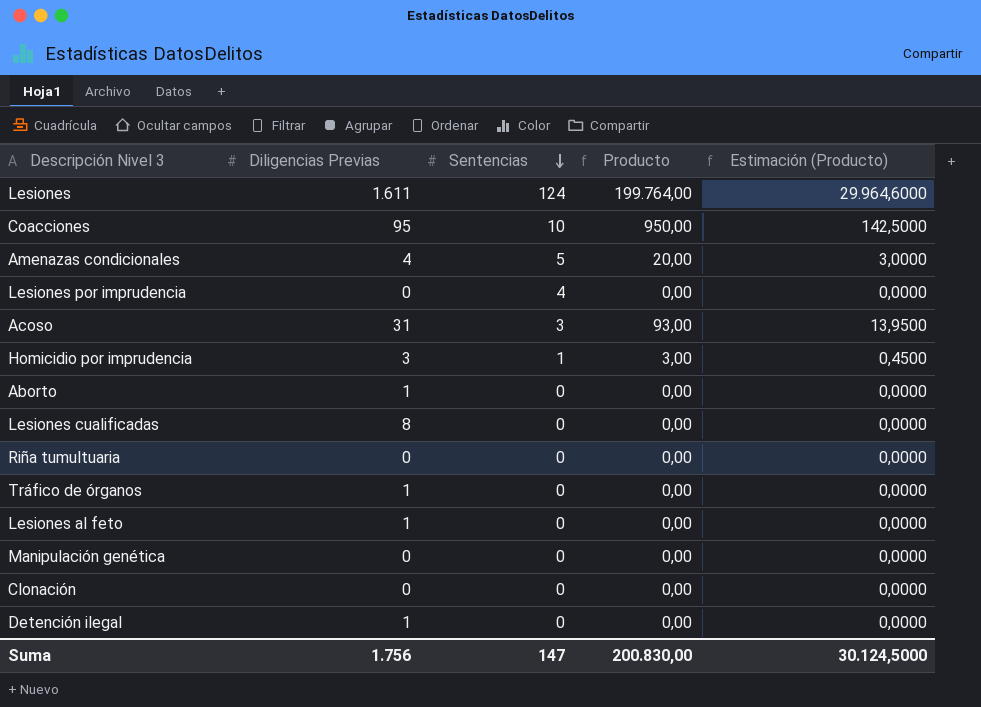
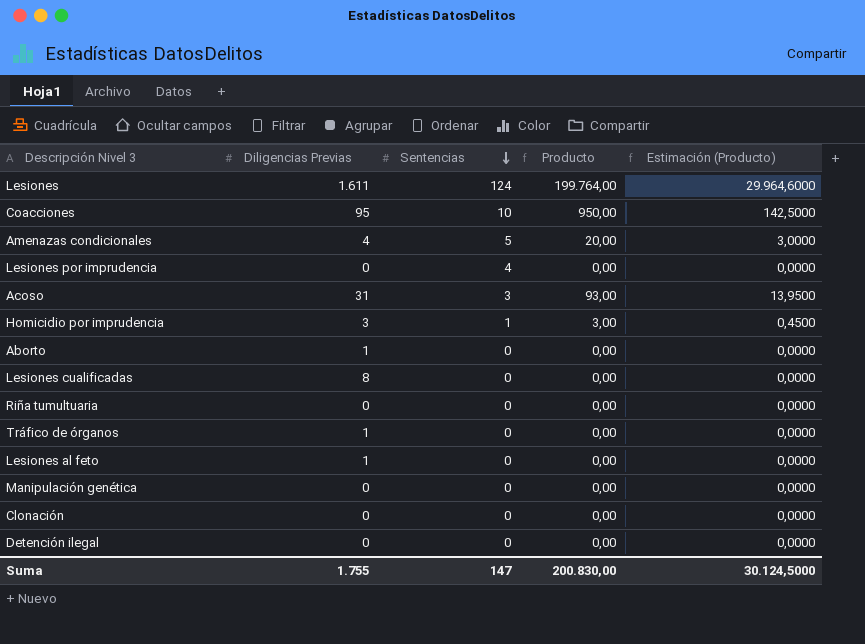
Detención ilegal | Diligencias Previas: 1 -> 0
Suma | Diligencias Previas: 1.756 -> 1.755

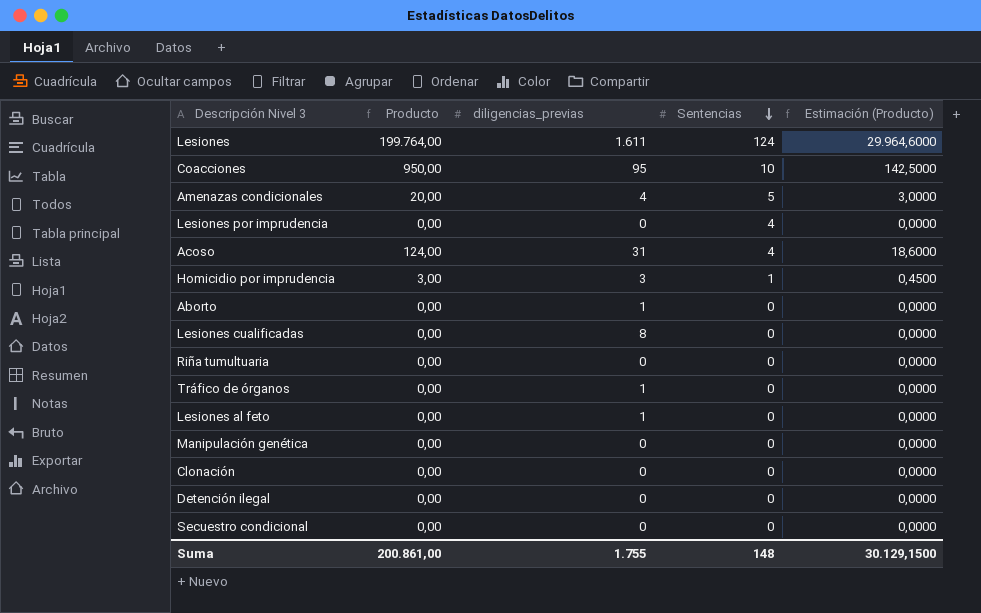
column Producto | position: 4 -> 2
column name: Diligencias Previas -> diligencias_previas
Acoso | Producto: 93,00 -> 124,00
Acoso | Sentencias: 3 -> 4
Acoso | Estimación (Producto): 13,9500 -> 18,6000
row Secuestro condicional: none -> 0,00 | 0 | 0 | 0,0000
Suma | Producto: 200.830,00 -> 200.861,00
Suma | Sentencias: 147 -> 148
Suma | Estimación (Producto): 30.124,5000 -> 30.129,1500

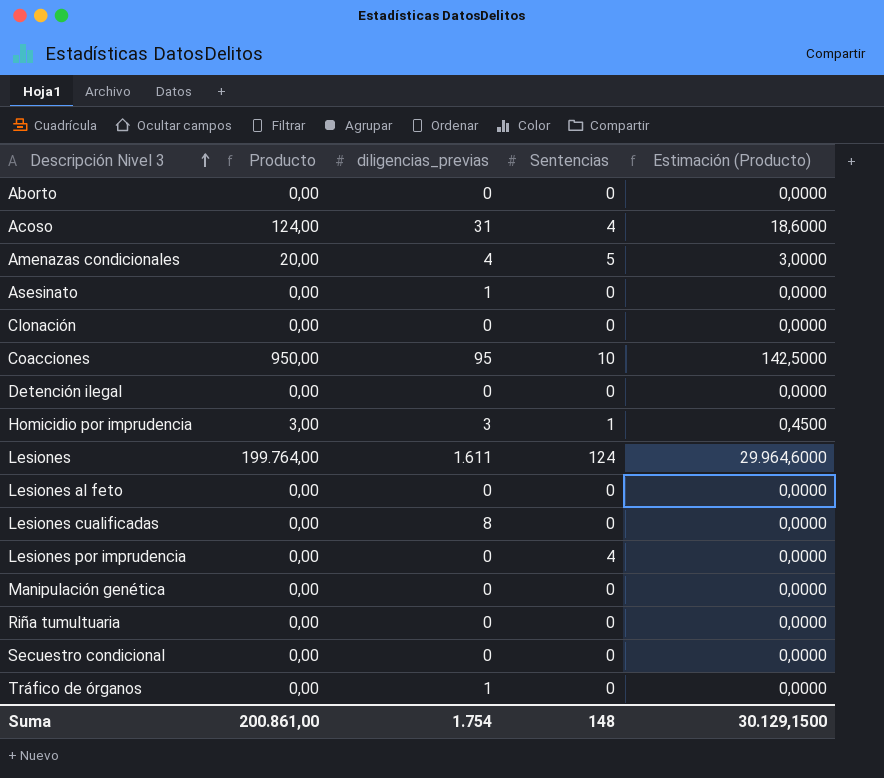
row order: Sentencias descending -> Descripción Nivel 3 ascending
Aborto | diligencias_previas: 1 -> 0
row Asesinato: none -> 0,00 | 1 | 0 | 0,0000
Lesiones al feto | diligencias_previas: 1 -> 0
Suma | diligencias_previas: 1.755 -> 1.754

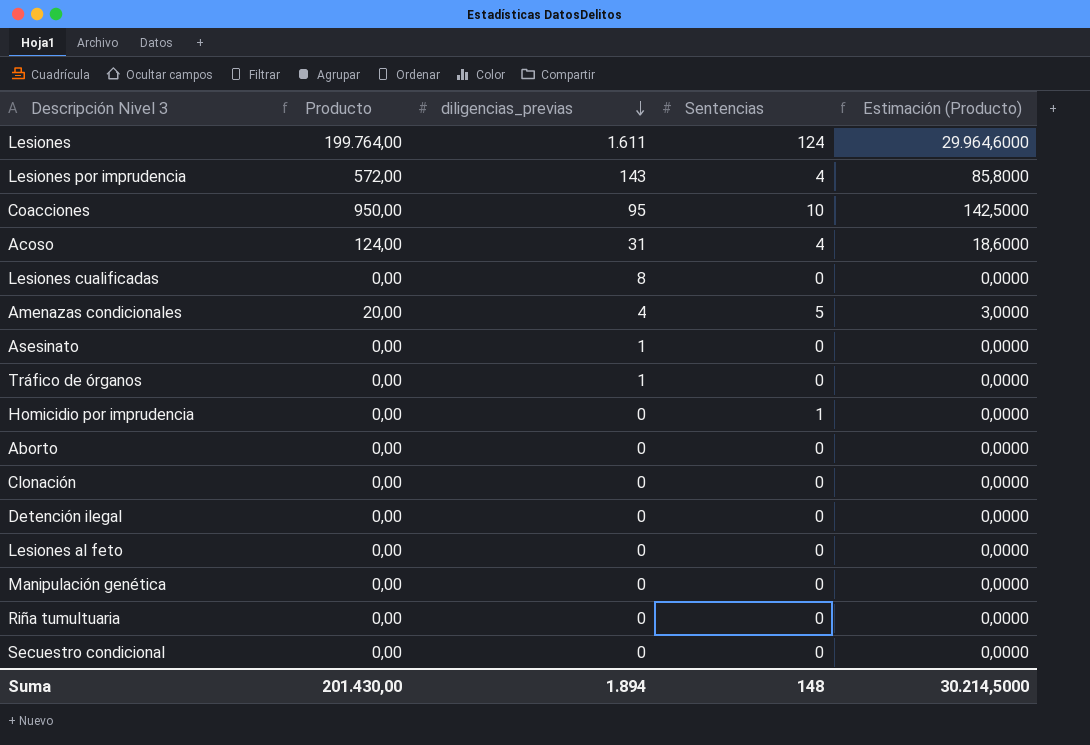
row order: Descripción Nivel 3 ascending -> diligencias_previas descending
Lesiones por imprudencia | Producto: 0,00 -> 572,00
Lesiones por imprudencia | diligencias_previas: 0 -> 143
Lesiones por imprudencia | Estimación (Producto): 0,0000 -> 85,8000
Homicidio por imprudencia | Producto: 3,00 -> 0,00
Homicidio por imprudencia | diligencias_previas: 3 -> 0
Homicidio por imprudencia | Estimación (Producto): 0,4500 -> 0,0000
Suma | Producto: 200.861,00 -> 201.430,00
Suma | diligencias_previas: 1.754 -> 1.894
Suma | Estimación (Producto): 30.129,1500 -> 30.214,5000

